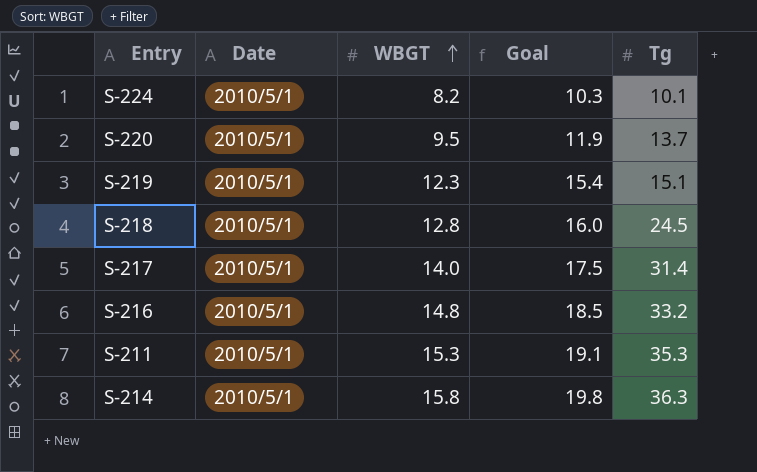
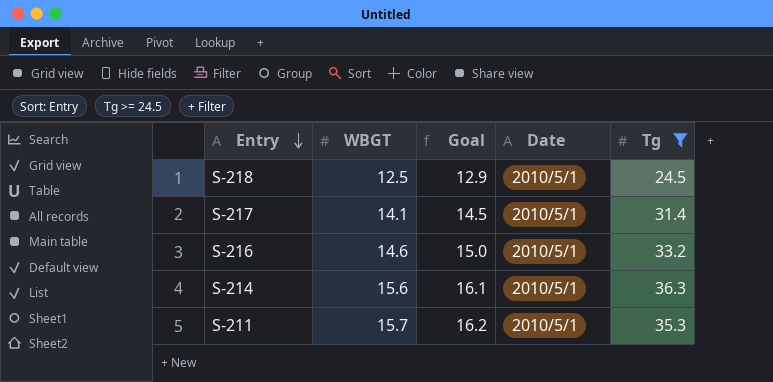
filter: none -> Tg >= 24.5
row order: WBGT ascending -> Entry descending
column Goal | formula: [WBGT] * 1.25 -> [WBGT] * 1.03
column Date | position: 2 -> 4
S-218 | WBGT: 12.8 -> 12.5
S-217 | WBGT: 14.0 -> 14.1
S-216 | WBGT: 14.8 -> 14.6
S-214 | WBGT: 15.8 -> 15.6
S-211 | WBGT: 15.3 -> 15.7

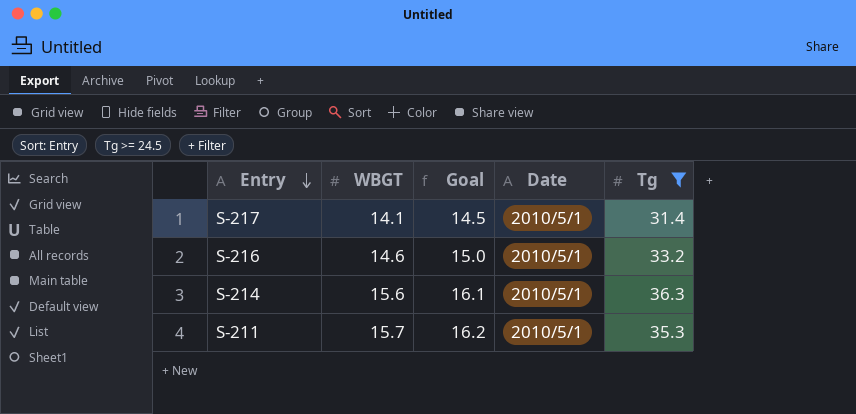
row S-218: 12.5 | 12.9 | 2010/5/1 | 24.5 -> none

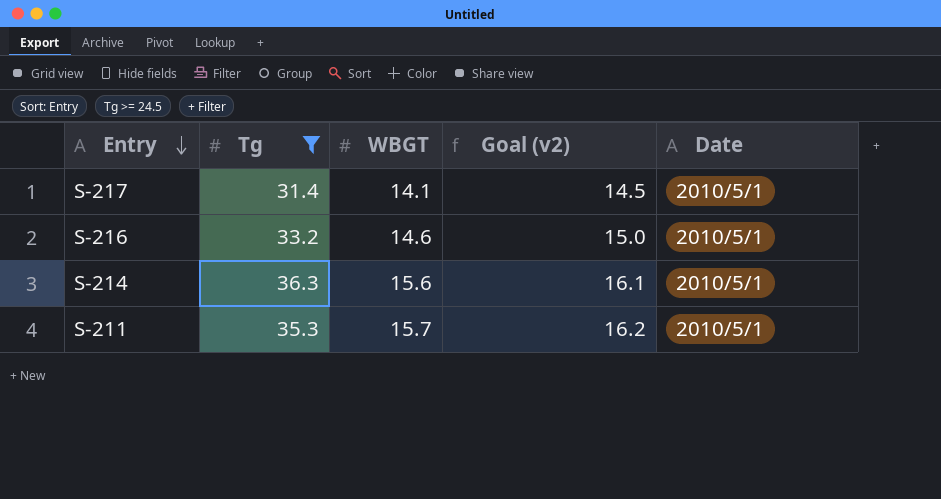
column Tg | position: 5 -> 2
column name: Goal -> Goal (v2)

